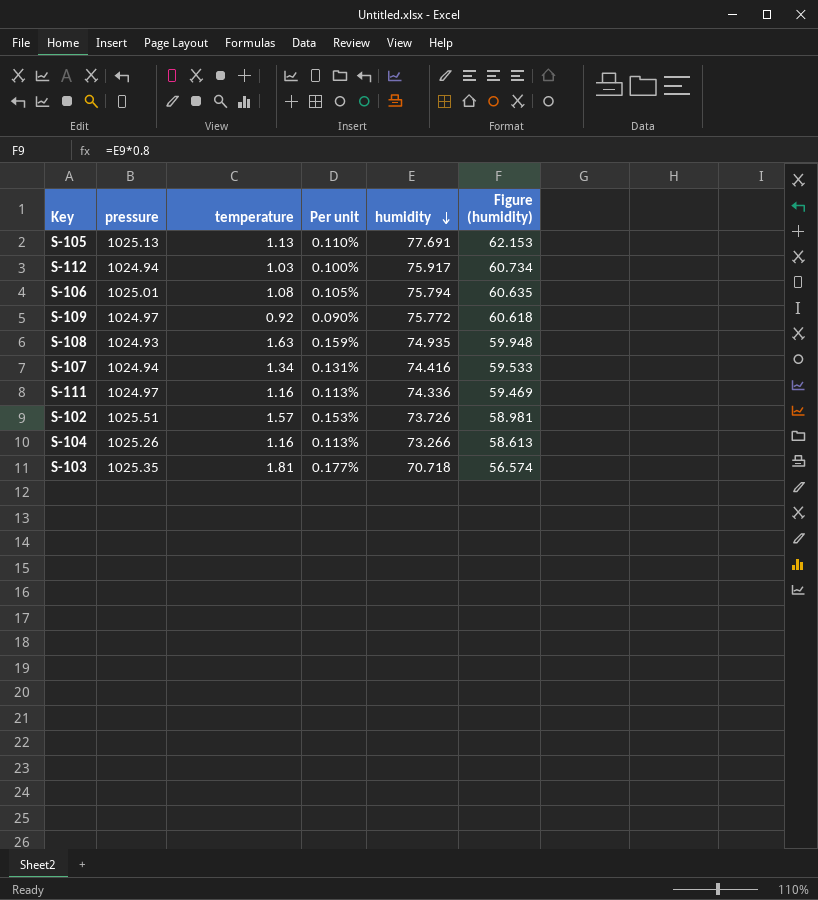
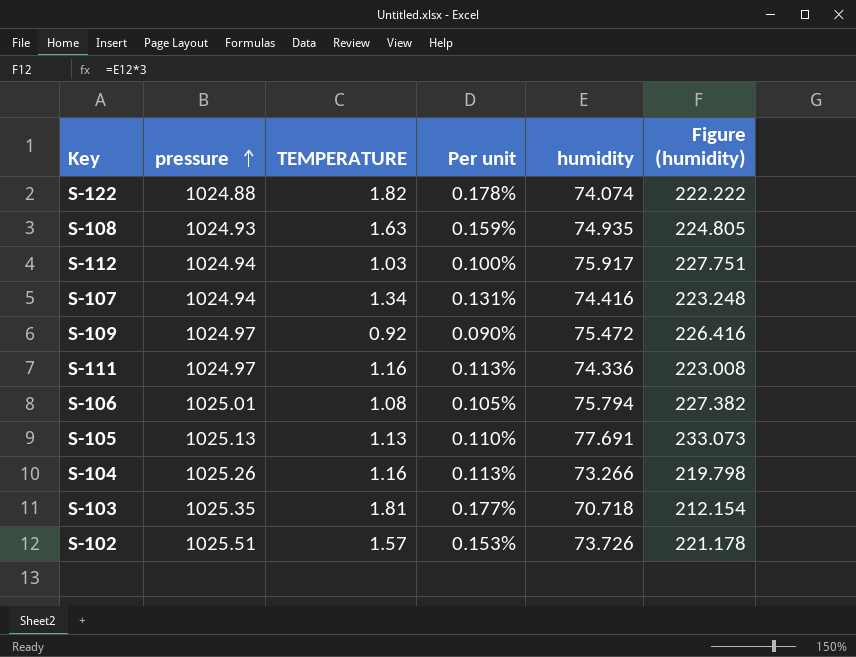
row order: humidity descending -> pressure ascending
column name: temperature -> TEMPERATURE
column Figure (humidity) | formula: [humidity] * 0.8 -> [humidity] * 3
row S-122: none -> 1024.88 | 1.82 | 0.178% | 74.074 | 222.222
S-109 | humidity: 75.772 -> 75.472

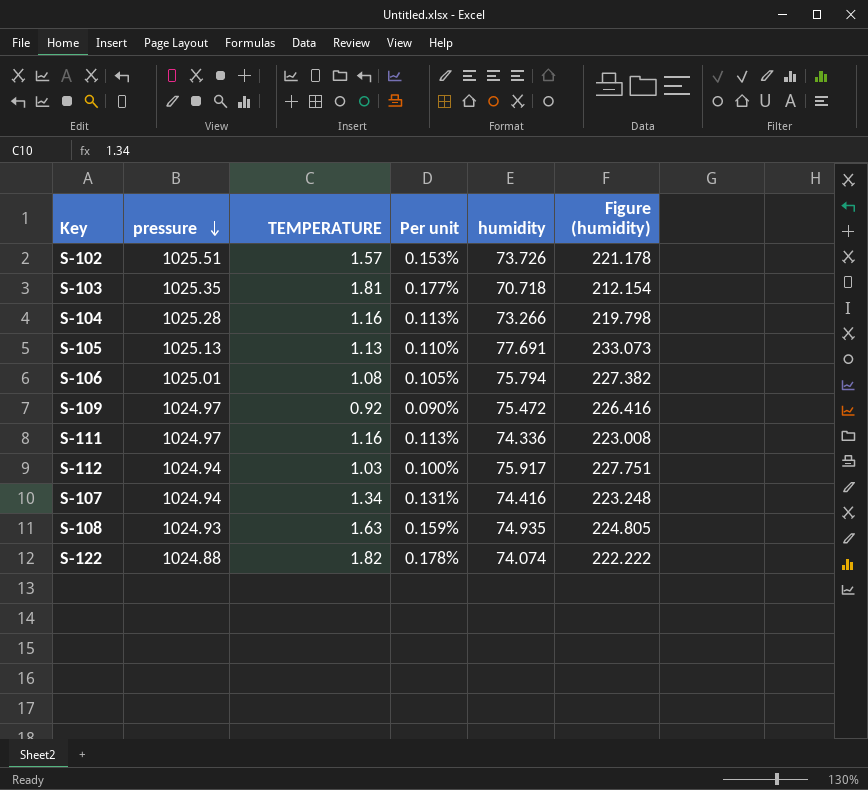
row order: pressure ascending -> pressure descending
S-104 | pressure: 1025.26 -> 1025.28

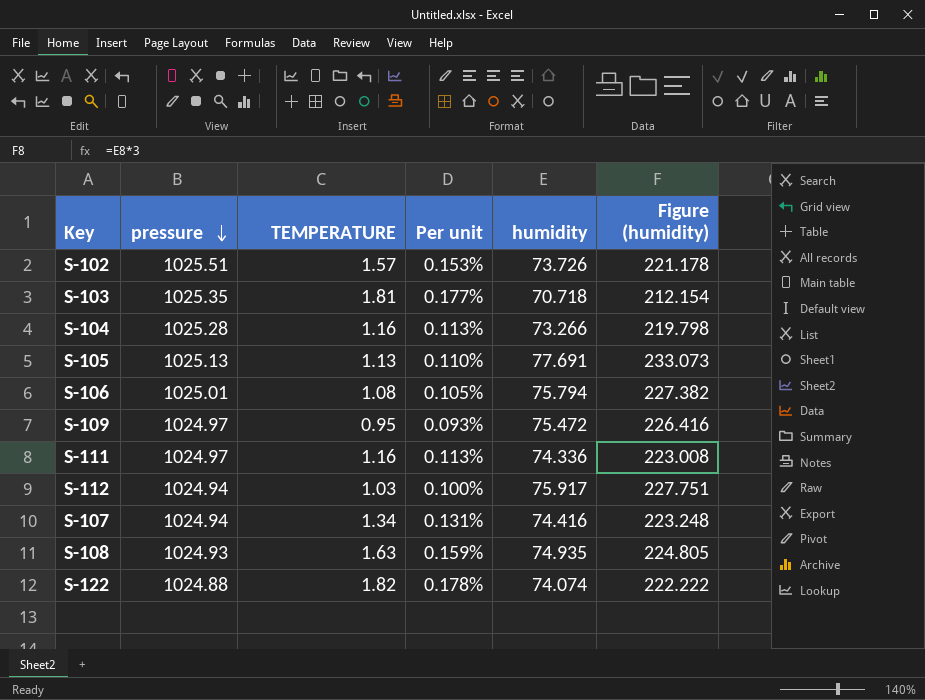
S-109 | TEMPERATURE: 0.92 -> 0.95
S-109 | Per unit: 0.090% -> 0.093%

